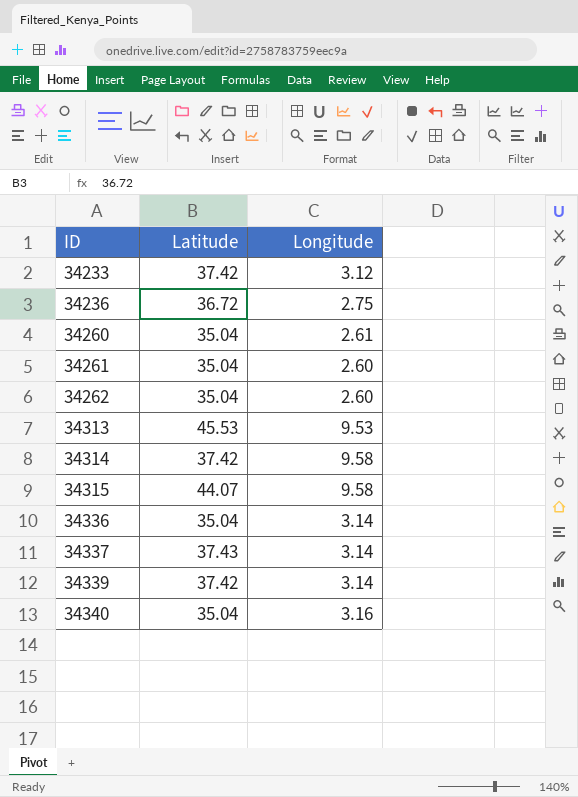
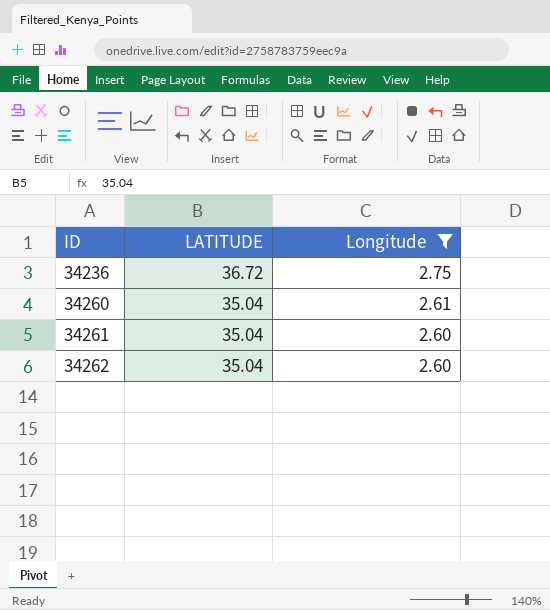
filter: none -> Longitude <= 2.75
column name: Latitude -> LATITUDE

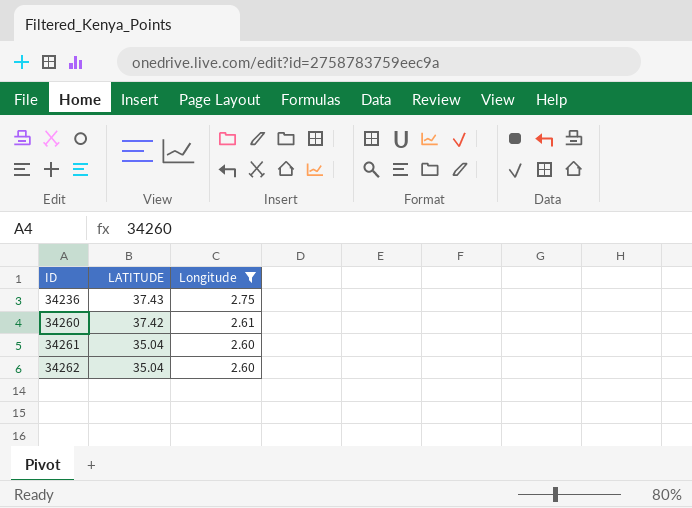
34236 | LATITUDE: 36.72 -> 37.43
34260 | LATITUDE: 35.04 -> 37.42

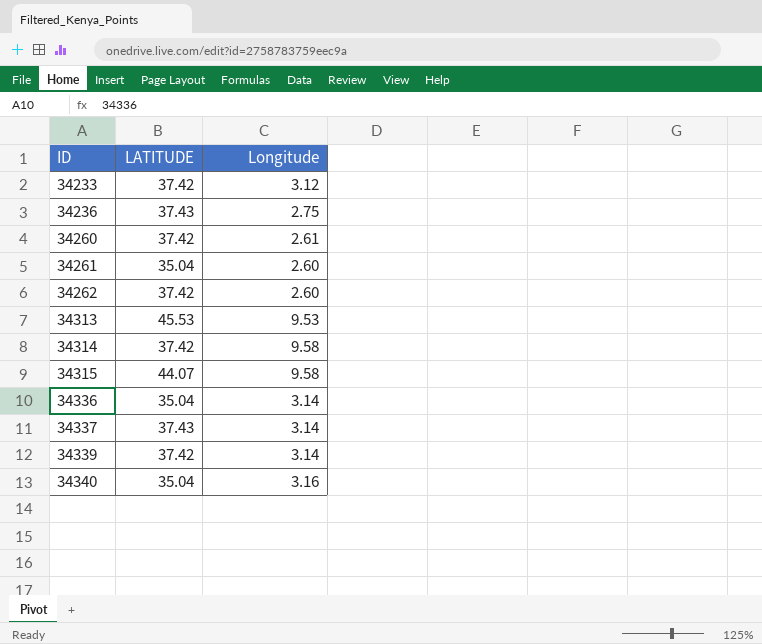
filter: Longitude <= 2.75 -> none
34262 | LATITUDE: 35.04 -> 37.42

